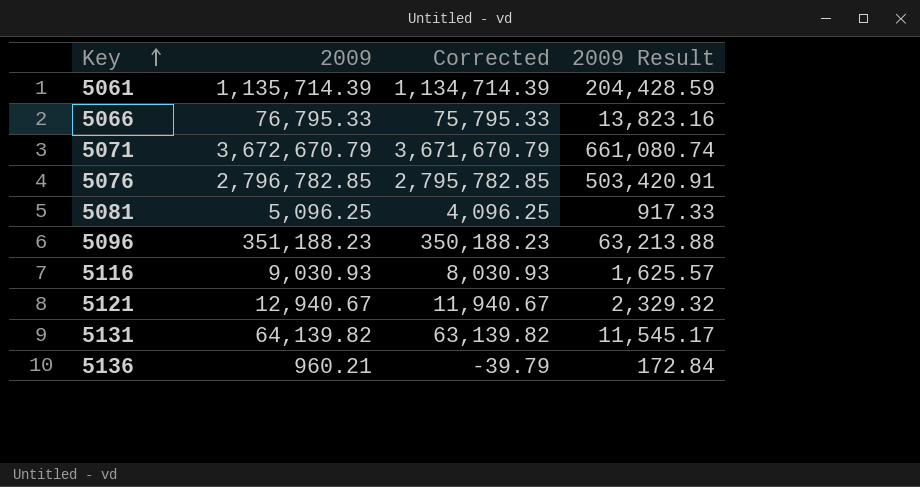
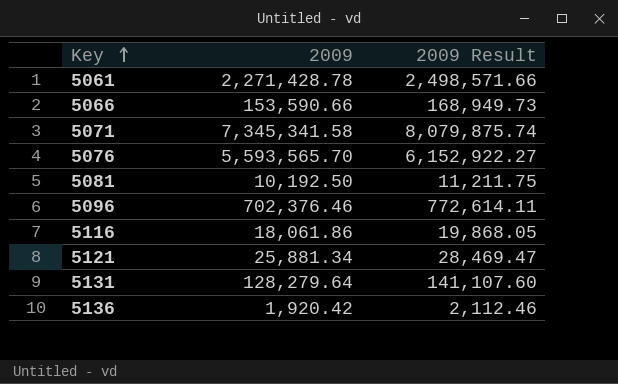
column Corrected | formula: [2009] - 1000 -> none
column 2009 Result | formula: [2009] * 0.18 -> [2009] * 1.1
5061 | 2009: 1,135,714.39 -> 2,271,428.78
5066 | 2009: 76,795.33 -> 153,590.66
5071 | 2009: 3,672,670.79 -> 7,345,341.58
5076 | 2009: 2,796,782.85 -> 5,593,565.70
5081 | 2009: 5,096.25 -> 10,192.50
5096 | 2009: 351,188.23 -> 702,376.46
5116 | 2009: 9,030.93 -> 18,061.86
5121 | 2009: 12,940.67 -> 25,881.34
5131 | 2009: 64,139.82 -> 128,279.64
5136 | 2009: 960.21 -> 1,920.42

